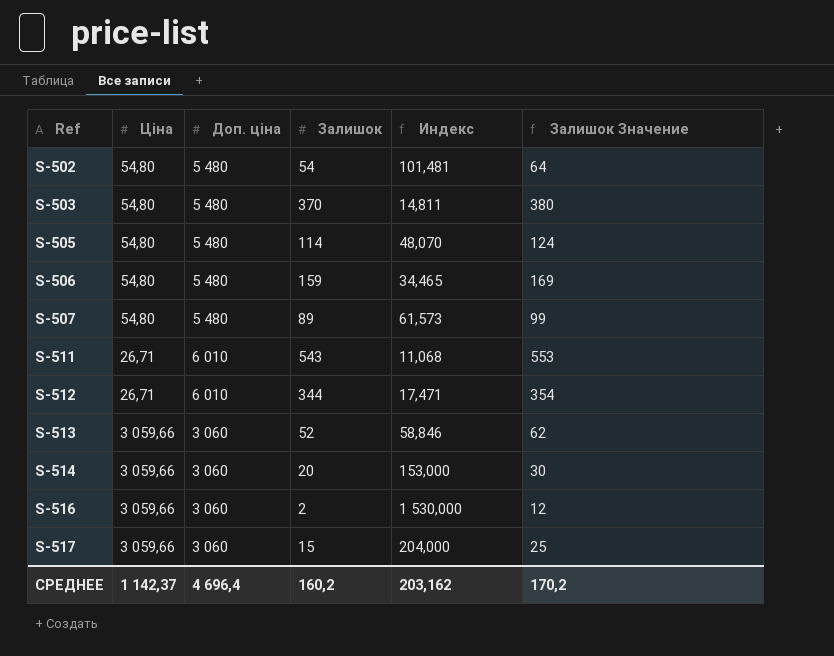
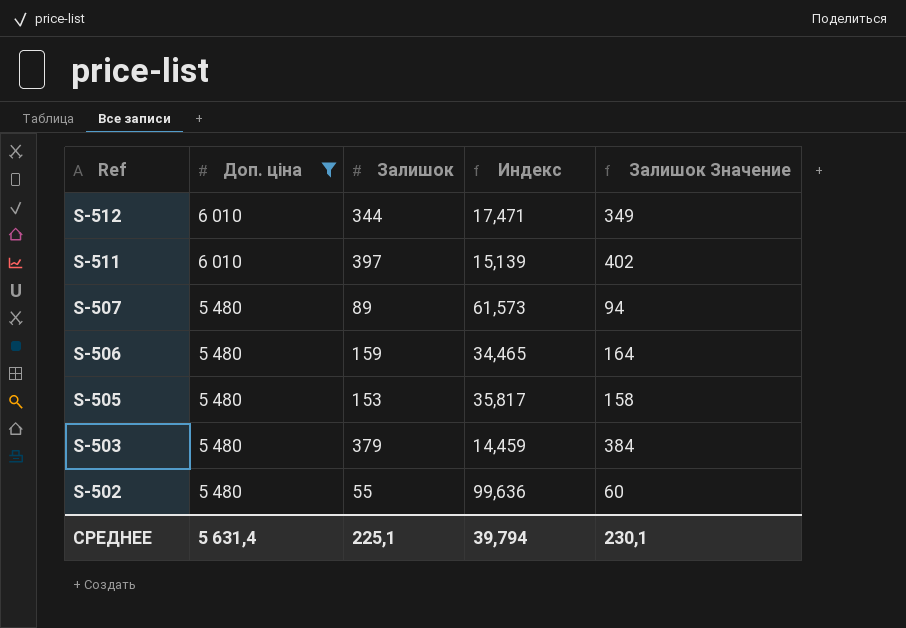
filter: none -> Доп. ціна != 3 060
row order: Ref ascending -> Ref descending
column Ціна | position: 2 -> none
column Залишок Значение | formula: [Залишок] + 10 -> [Залишок] + 5
S-511 | Залишок: 543 -> 397
S-511 | Индекс: 11,068 -> 15,139
S-505 | Залишок: 114 -> 153
S-505 | Индекс: 48,070 -> 35,817
S-503 | Залишок: 370 -> 379
S-503 | Индекс: 14,811 -> 14,459
S-502 | Залишок: 54 -> 55
S-502 | Индекс: 101,481 -> 99,636
СРЕДНЕЕ | Доп. ціна: 4 696,4 -> 5 631,4
СРЕДНЕЕ | Залишок: 160,2 -> 225,1
СРЕДНЕЕ | Индекс: 203,162 -> 39,794
СРЕДНЕЕ | Залишок Значение: 170,2 -> 230,1

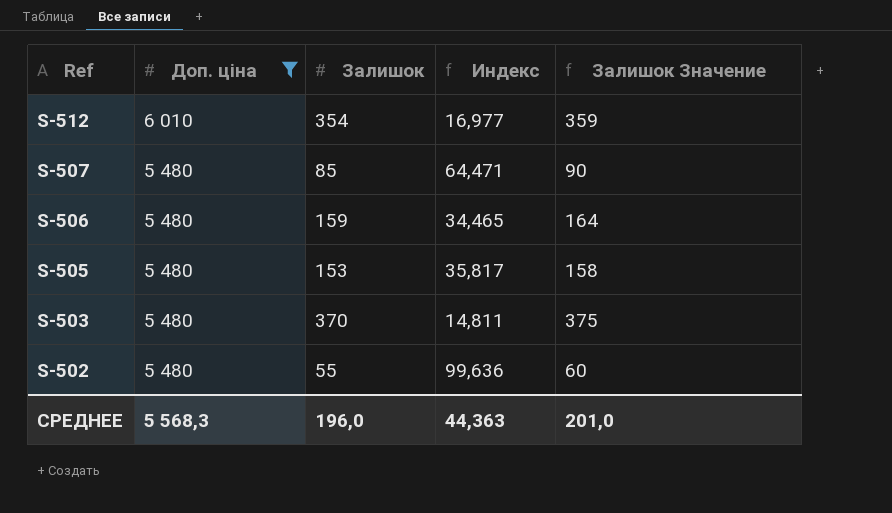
row S-511: 6 010 | 397 | 15,139 | 402 -> none
S-512 | Залишок: 344 -> 354
S-512 | Индекс: 17,471 -> 16,977
S-512 | Залишок Значение: 349 -> 359
S-507 | Залишок: 89 -> 85
S-507 | Индекс: 61,573 -> 64,471
S-507 | Залишок Значение: 94 -> 90
S-503 | Залишок: 379 -> 370
S-503 | Индекс: 14,459 -> 14,811
S-503 | Залишок Значение: 384 -> 375
СРЕДНЕЕ | Доп. ціна: 5 631,4 -> 5 568,3
СРЕДНЕЕ | Залишок: 225,1 -> 196,0
СРЕДНЕЕ | Индекс: 39,794 -> 44,363
СРЕДНЕЕ | Залишок Значение: 230,1 -> 201,0

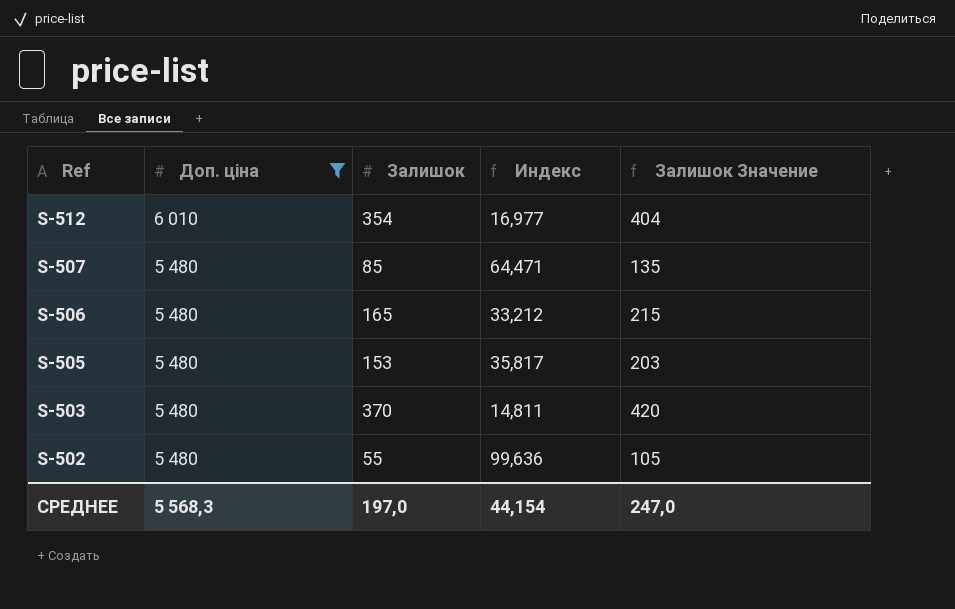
column Залишок Значение | formula: [Залишок] + 5 -> [Залишок] + 50
S-506 | Залишок: 159 -> 165
S-506 | Индекс: 34,465 -> 33,212
СРЕДНЕЕ | Залишок: 196,0 -> 197,0
СРЕДНЕЕ | Индекс: 44,363 -> 44,154
СРЕДНЕЕ | Залишок Значение: 201,0 -> 247,0

